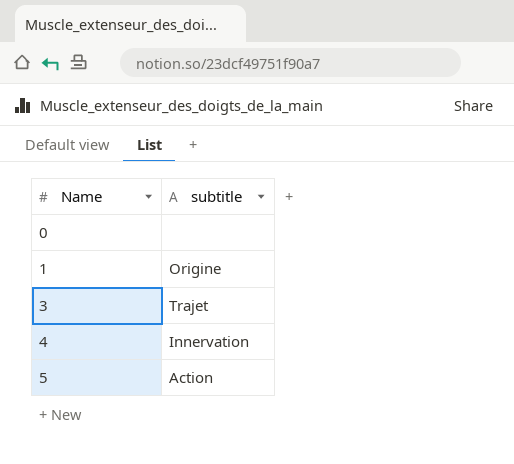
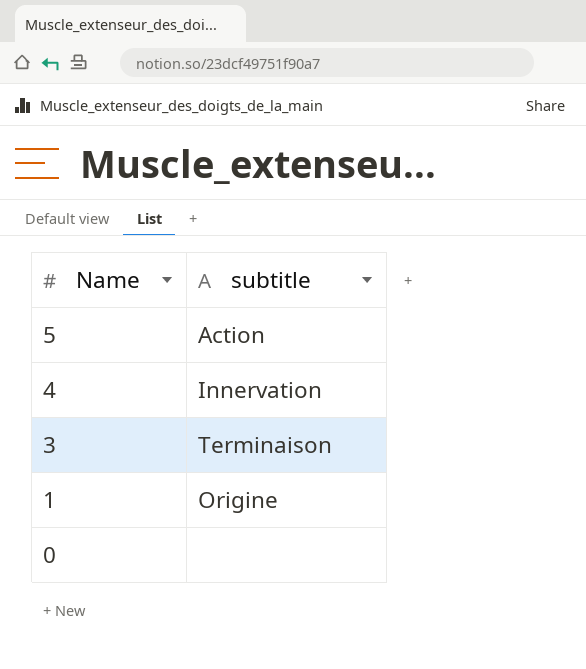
row order: Name ascending -> Name descending
3 | subtitle: Trajet -> Terminaison

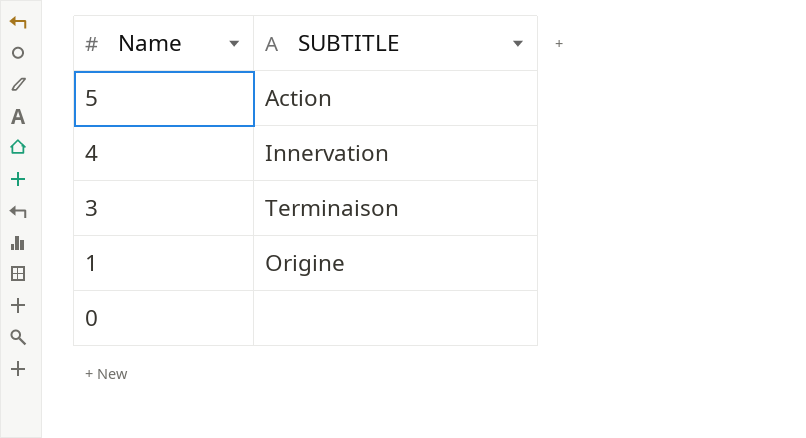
column name: subtitle -> SUBTITLE

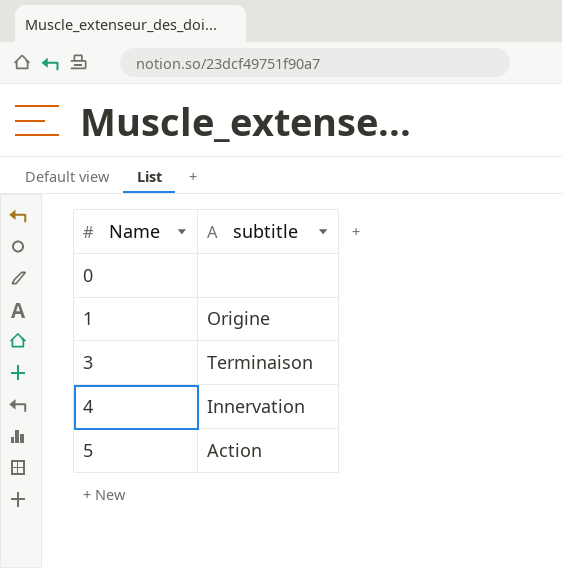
row order: Name descending -> Name ascending
column name: SUBTITLE -> subtitle

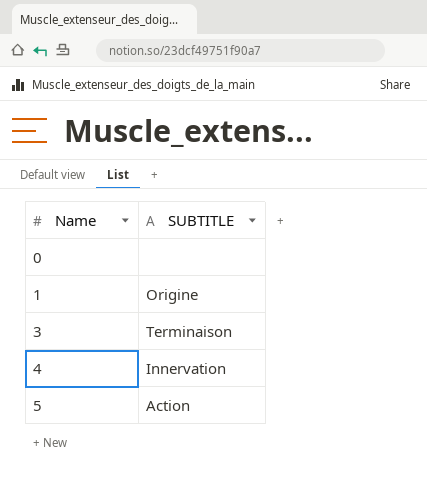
column name: subtitle -> SUBTITLE

